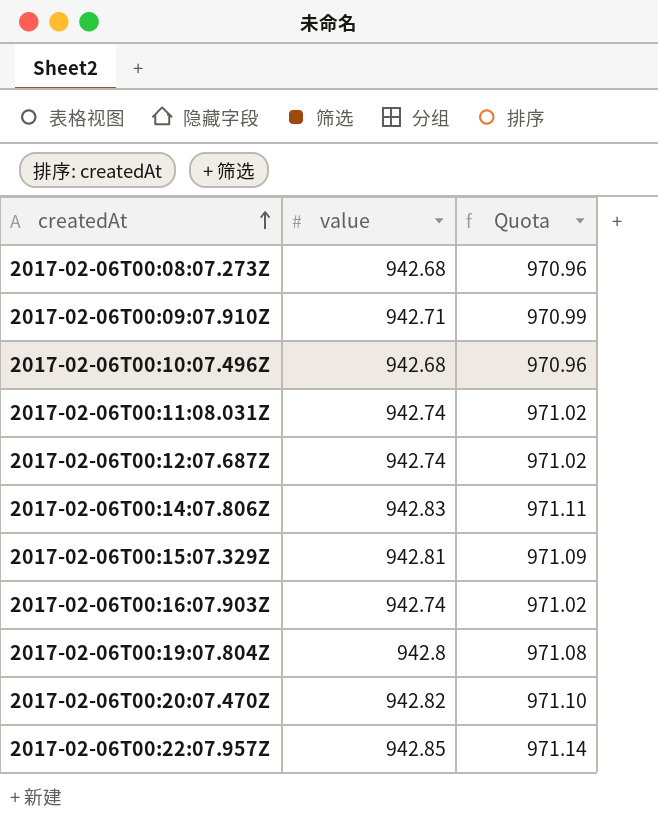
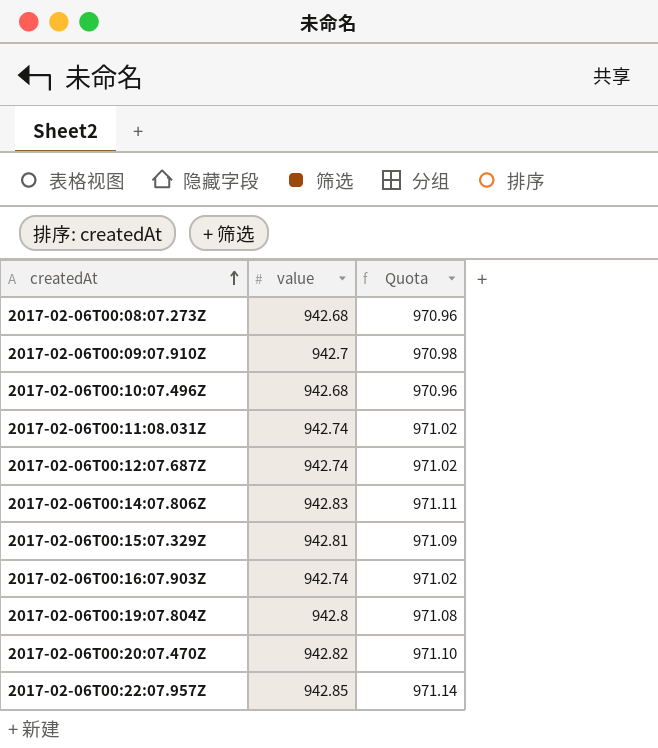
2017-02-06T00:09:07.910Z | value: 942.71 -> 942.7
2017-02-06T00:09:07.910Z | Quota: 970.99 -> 970.98

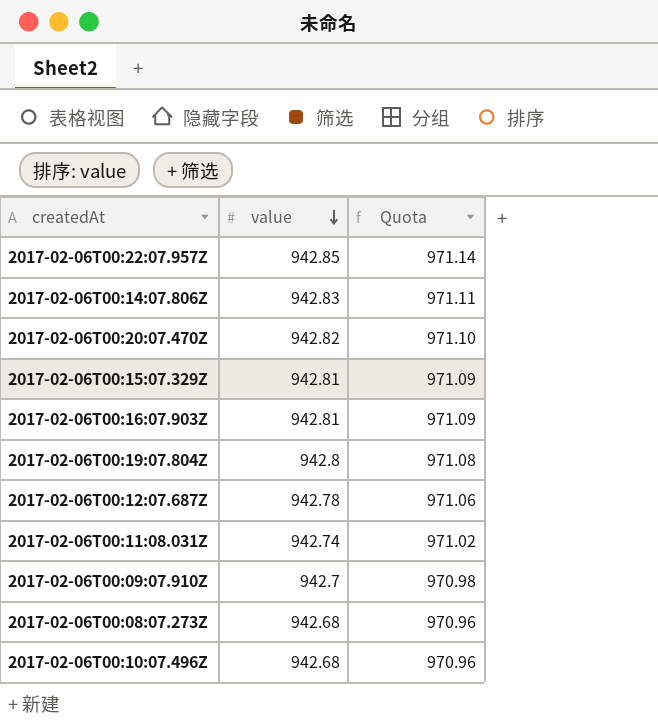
row order: createdAt ascending -> value descending
2017-02-06T00:16:07.903Z | value: 942.74 -> 942.81
2017-02-06T00:16:07.903Z | Quota: 971.02 -> 971.09
2017-02-06T00:12:07.687Z | value: 942.74 -> 942.78
2017-02-06T00:12:07.687Z | Quota: 971.02 -> 971.06

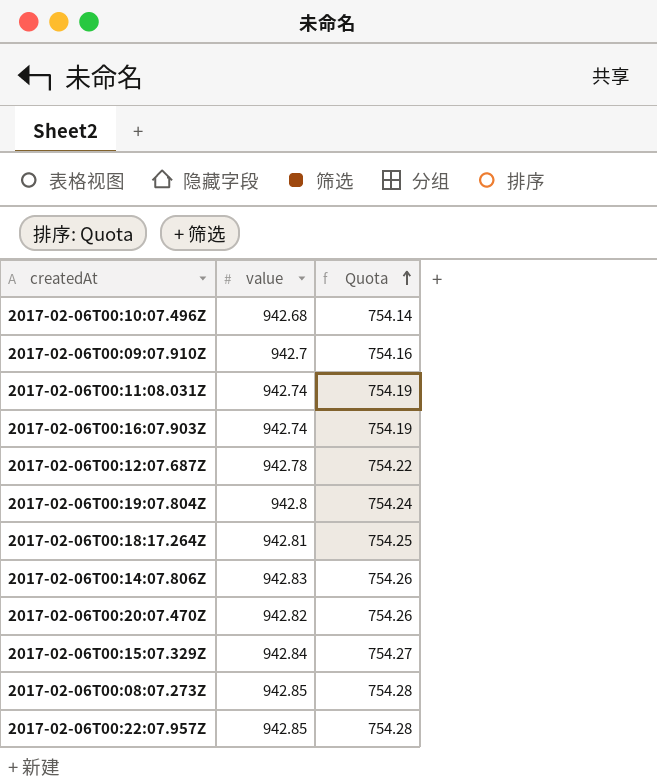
row order: value descending -> Quota ascending
column Quota | formula: [value] * 1.03 -> [value] * 0.8
2017-02-06T00:16:07.903Z | value: 942.81 -> 942.74
row 2017-02-06T00:18:17.264Z: none -> 942.81 | 754.25
2017-02-06T00:15:07.329Z | value: 942.81 -> 942.84
2017-02-06T00:08:07.273Z | value: 942.68 -> 942.85

